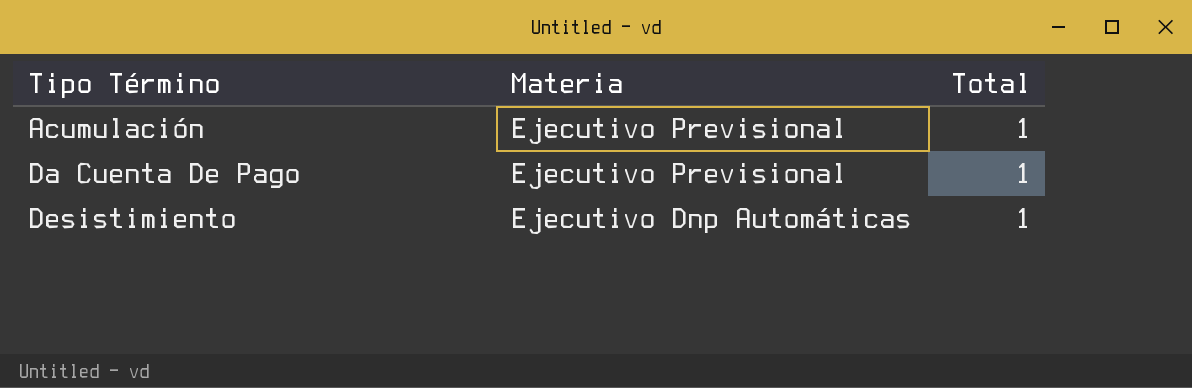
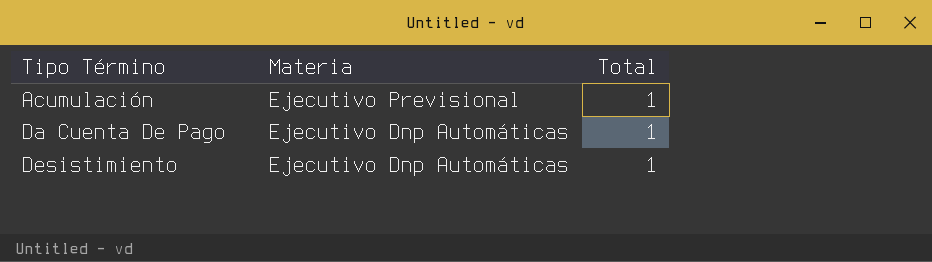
Da Cuenta De Pago | Materia: Ejecutivo Previsional -> Ejecutivo Dnp Automáticas

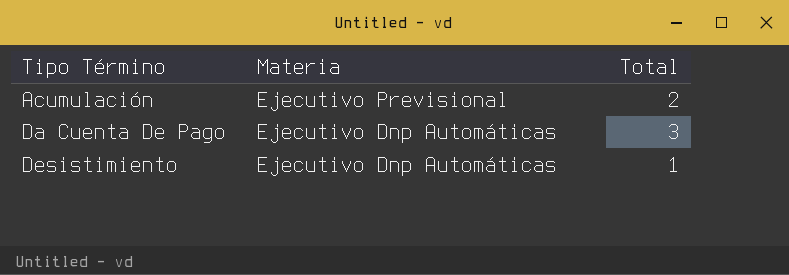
Acumulación | Total: 1 -> 2
Da Cuenta De Pago | Total: 1 -> 3

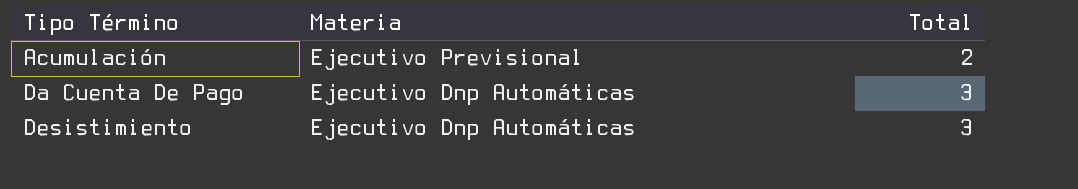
Desistimiento | Total: 1 -> 3

